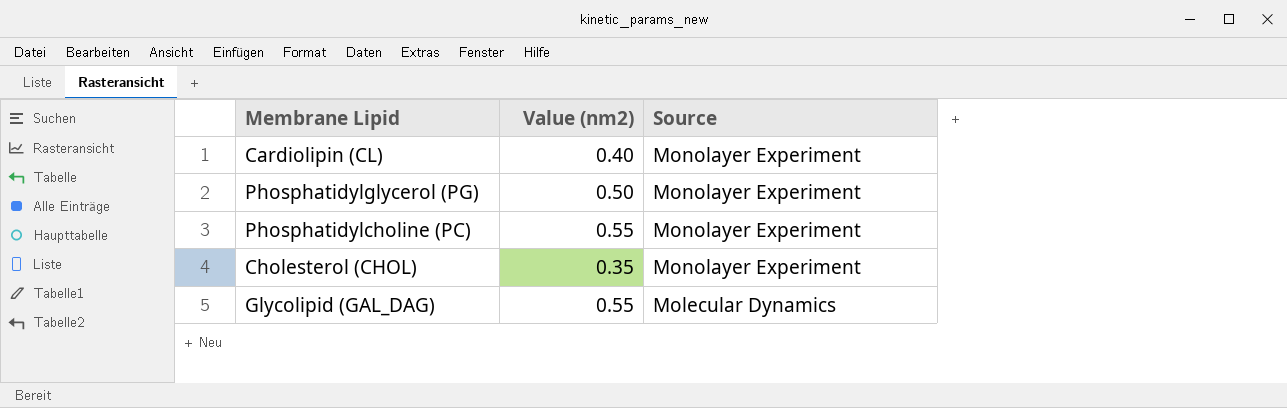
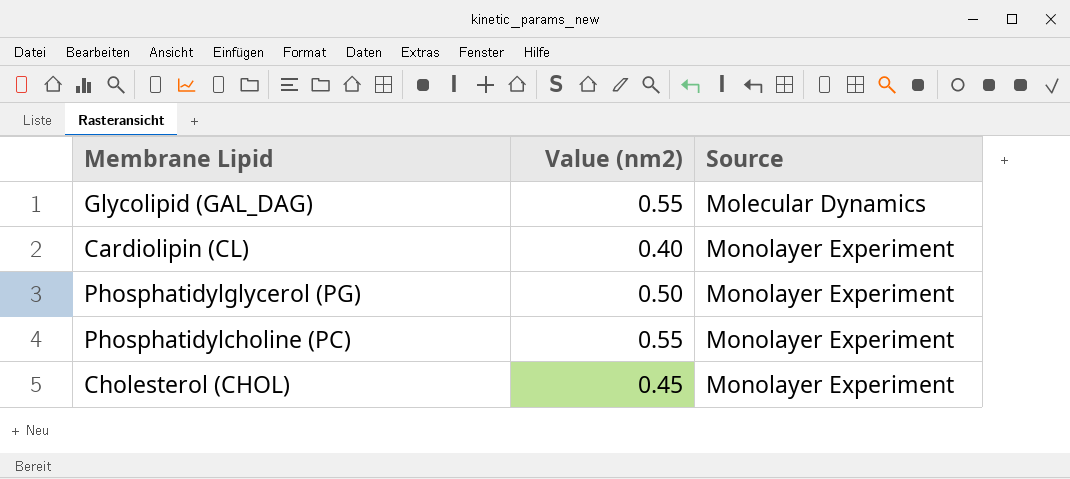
row order: Source descending -> Source ascending
Cholesterol (CHOL) | Value (nm2): 0.35 -> 0.45

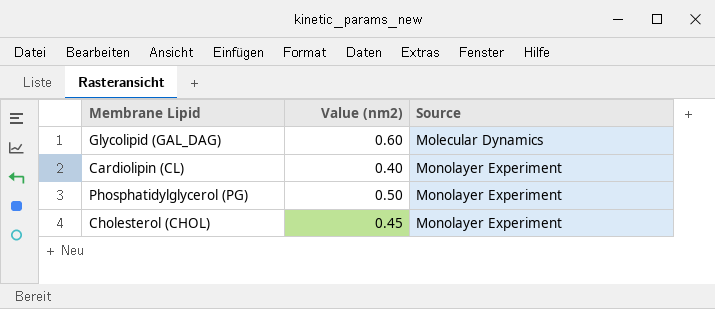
row Phosphatidylcholine (PC): 0.55 | Monolayer Experiment -> none
Glycolipid (GAL_DAG) | Value (nm2): 0.55 -> 0.60

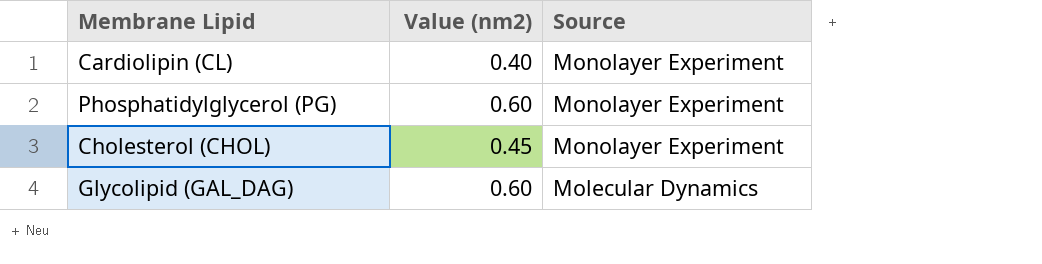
row order: Source ascending -> Source descending
Phosphatidylglycerol (PG) | Value (nm2): 0.50 -> 0.60

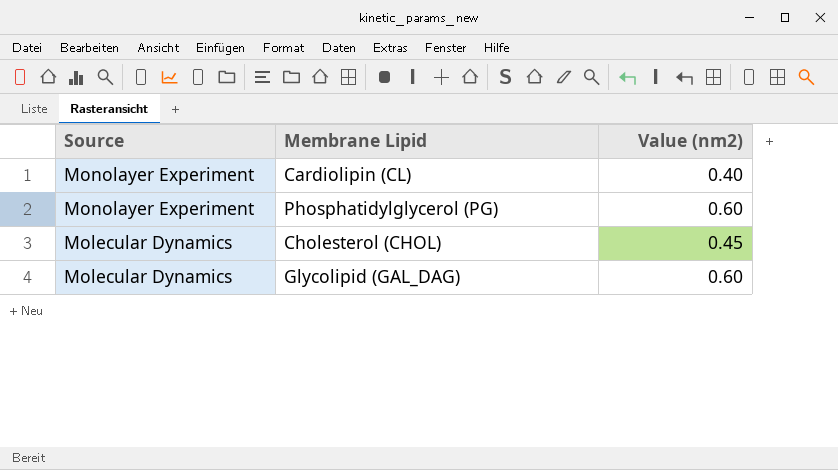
column Source | position: 3 -> 1
Cholesterol (CHOL) | Source: Monolayer Experiment -> Molecular Dynamics

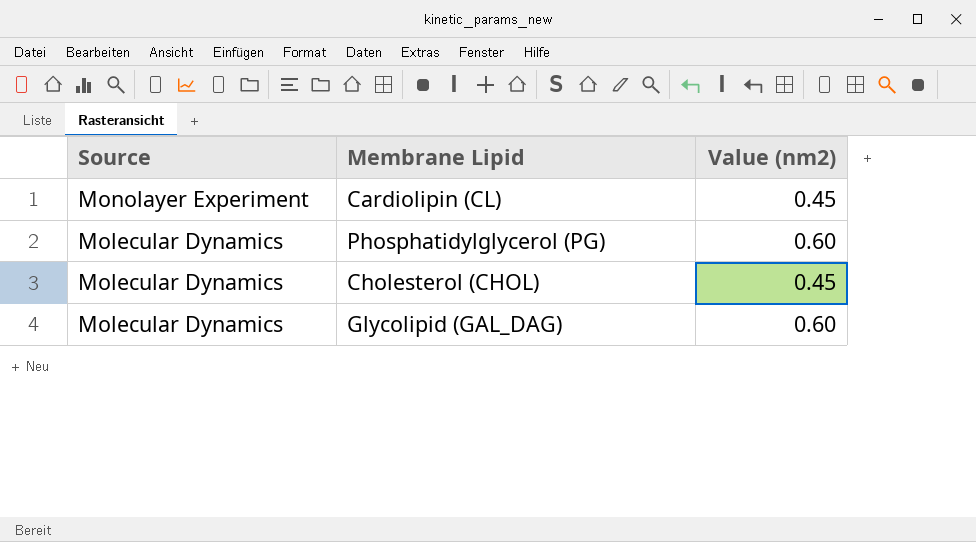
Cardiolipin (CL) | Value (nm2): 0.40 -> 0.45
Phosphatidylglycerol (PG) | Source: Monolayer Experiment -> Molecular Dynamics

